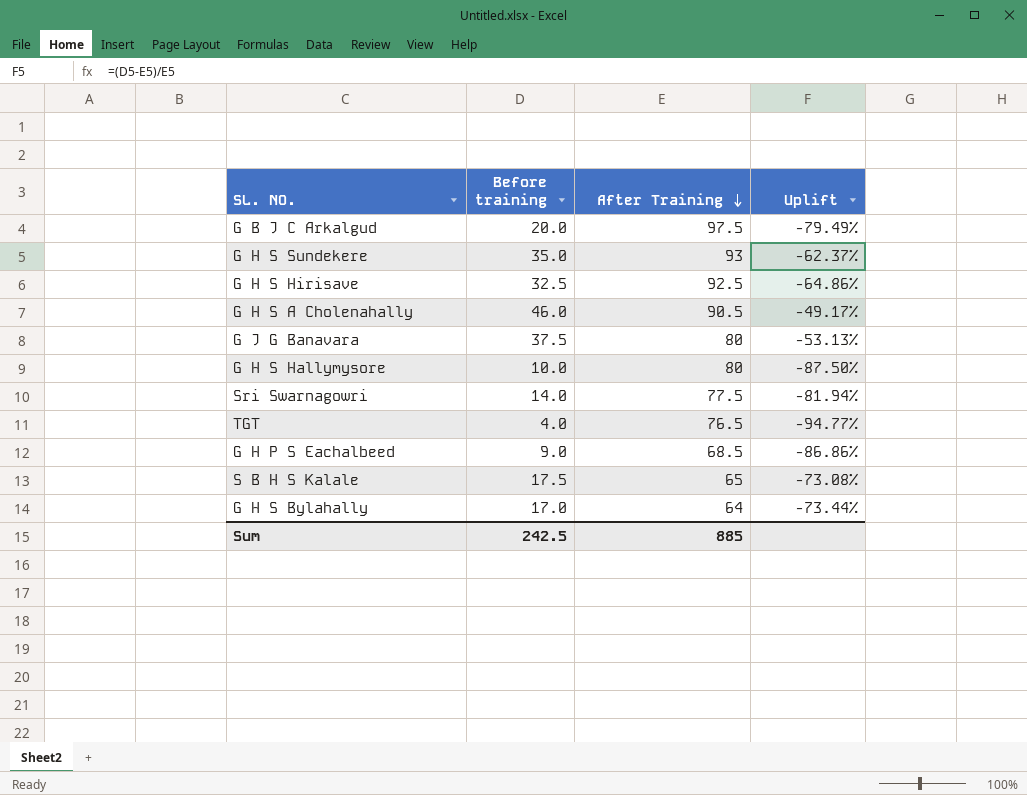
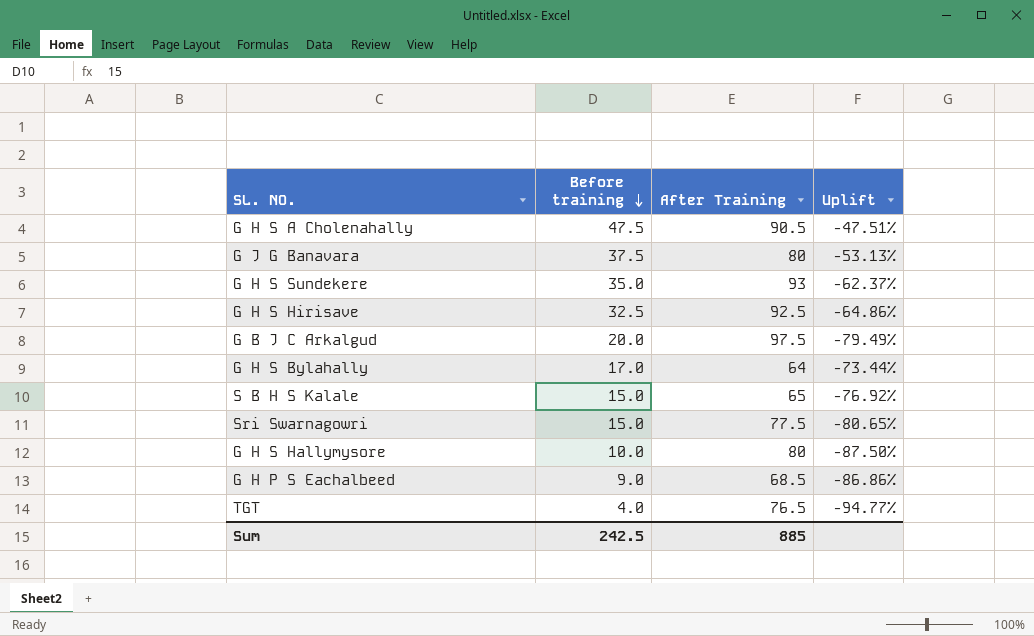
row order: After Training descending -> Before training descending
G H S A Cholenahally | Before training: 46.0 -> 47.5
G H S A Cholenahally | Uplift: -49.17% -> -47.51%
S B H S Kalale | Before training: 17.5 -> 15.0
S B H S Kalale | Uplift: -73.08% -> -76.92%
Sri Swarnagowri | Before training: 14.0 -> 15.0
Sri Swarnagowri | Uplift: -81.94% -> -80.65%

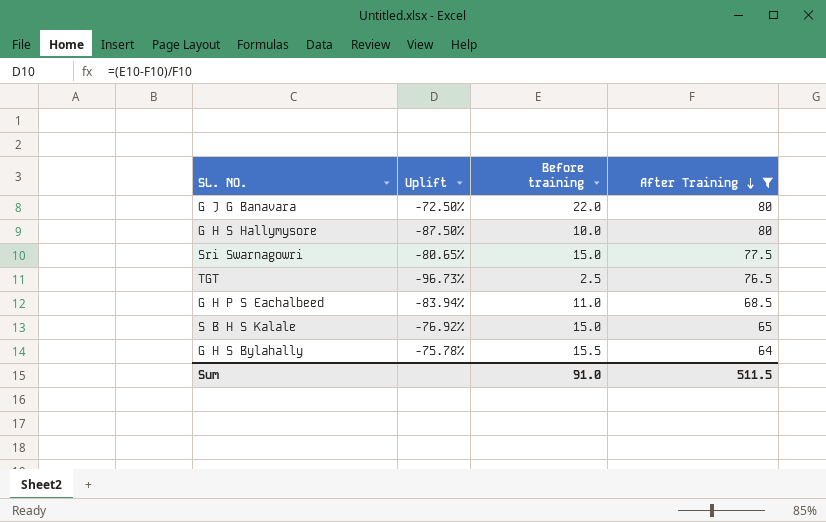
filter: none -> After Training <= 80
row order: Before training descending -> After Training descending
column Uplift | position: 4 -> 2
G J G Banavara | Uplift: -53.13% -> -72.50%
G J G Banavara | Before training: 37.5 -> 22.0
TGT | Uplift: -94.77% -> -96.73%
TGT | Before training: 4.0 -> 2.5
G H P S Eachalbeed | Uplift: -86.86% -> -83.94%
G H P S Eachalbeed | Before training: 9.0 -> 11.0
G H S Bylahally | Uplift: -73.44% -> -75.78%
G H S Bylahally | Before training: 17.0 -> 15.5
Sum | Before training: 242.5 -> 91.0
Sum | After Training: 885 -> 511.5

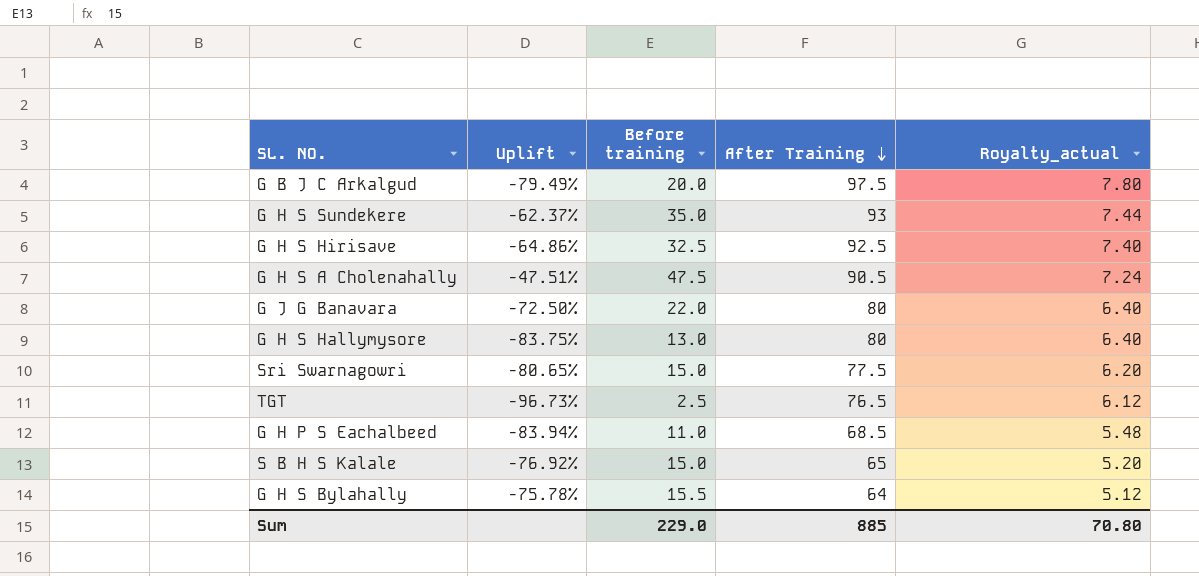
filter: After Training <= 80 -> none
column Royalty_actual | formula: none -> [After Training] * 0.08
G H S Hallymysore | Uplift: -87.50% -> -83.75%
G H S Hallymysore | Before training: 10.0 -> 13.0
Sum | Before training: 91.0 -> 229.0
Sum | After Training: 511.5 -> 885

